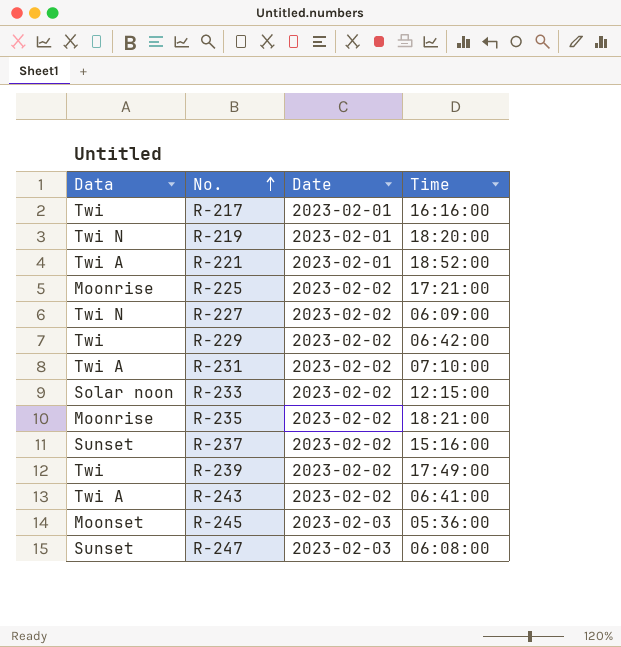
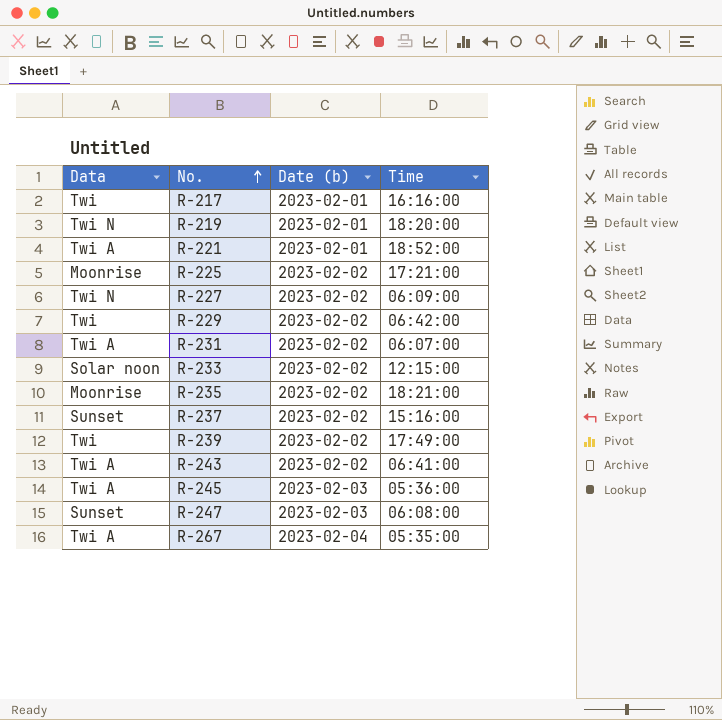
column name: Date -> Date (b)
R-231 | Time: 07:10:00 -> 06:07:00
R-245 | Data: Moonset -> Twi A
row R-267: none -> Twi A | 2023-02-04 | 05:35:00

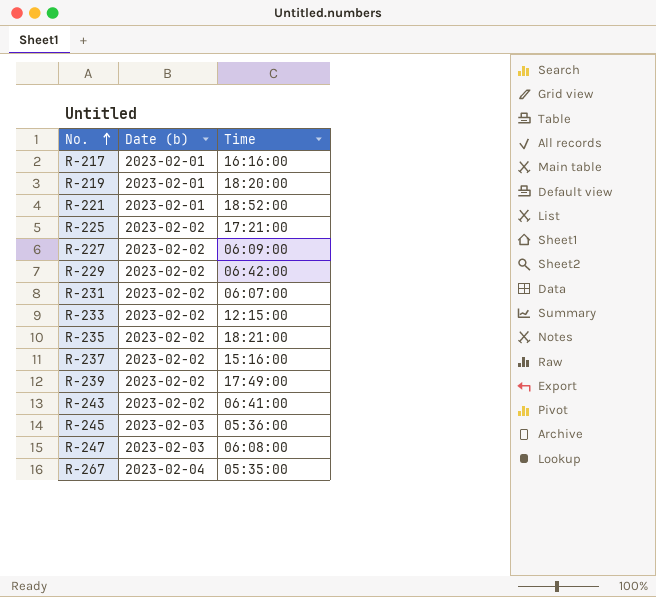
column Data | position: 1 -> none

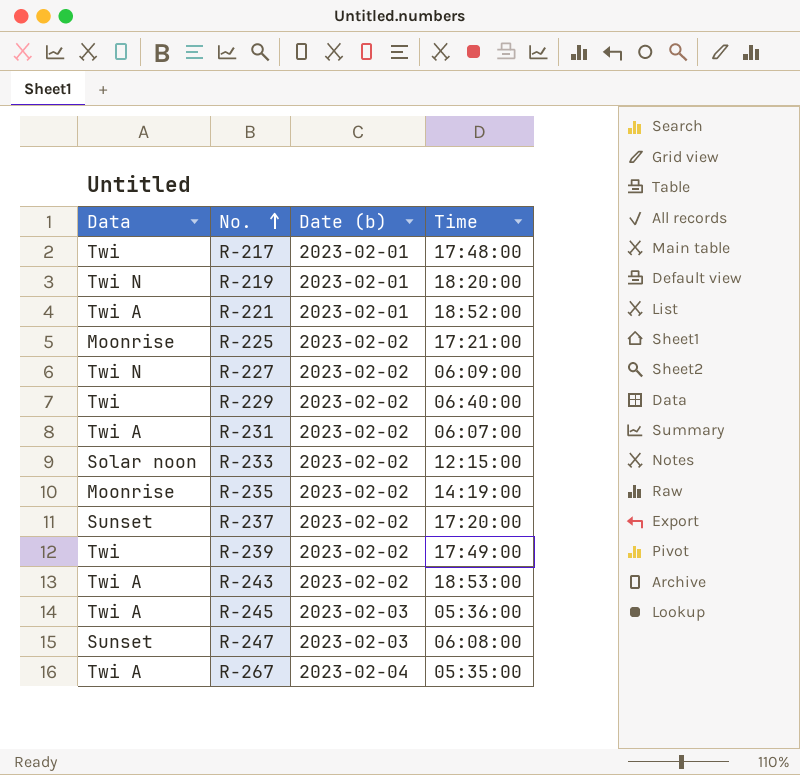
column Data | position: none -> 1
R-217 | Time: 16:16:00 -> 17:48:00
R-229 | Time: 06:42:00 -> 06:40:00
R-235 | Time: 18:21:00 -> 14:19:00
R-237 | Time: 15:16:00 -> 17:20:00
R-243 | Time: 06:41:00 -> 18:53:00

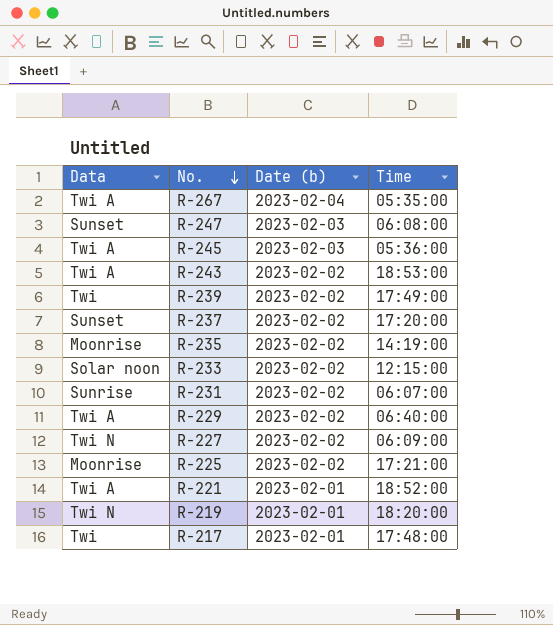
row order: No. ascending -> No. descending
R-231 | Data: Twi A -> Sunrise
R-229 | Data: Twi -> Twi A

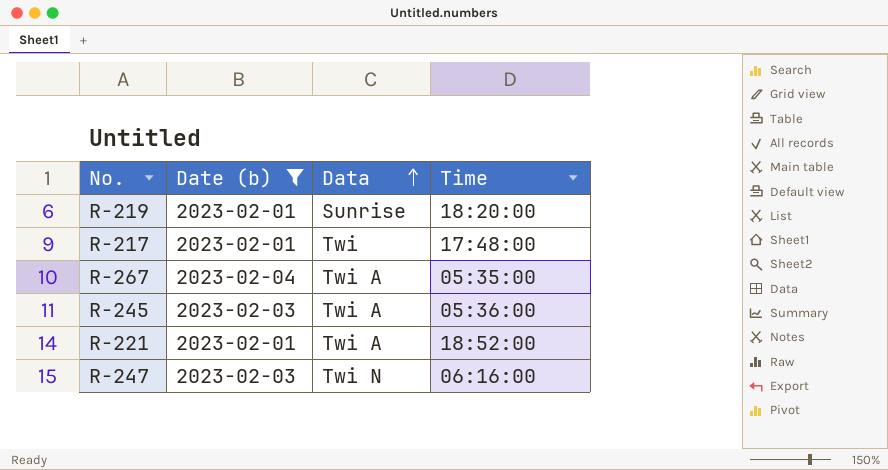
filter: none -> Date (b) != 2023-02-02
row order: No. descending -> Data ascending
column Data | position: 1 -> 3
R-219 | Data: Twi N -> Sunrise
R-247 | Data: Sunset -> Twi N
R-247 | Time: 06:08:00 -> 06:16:00

